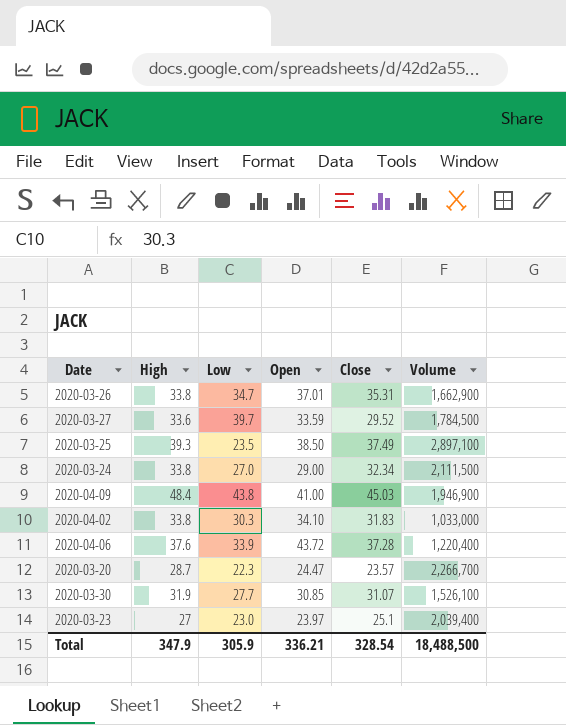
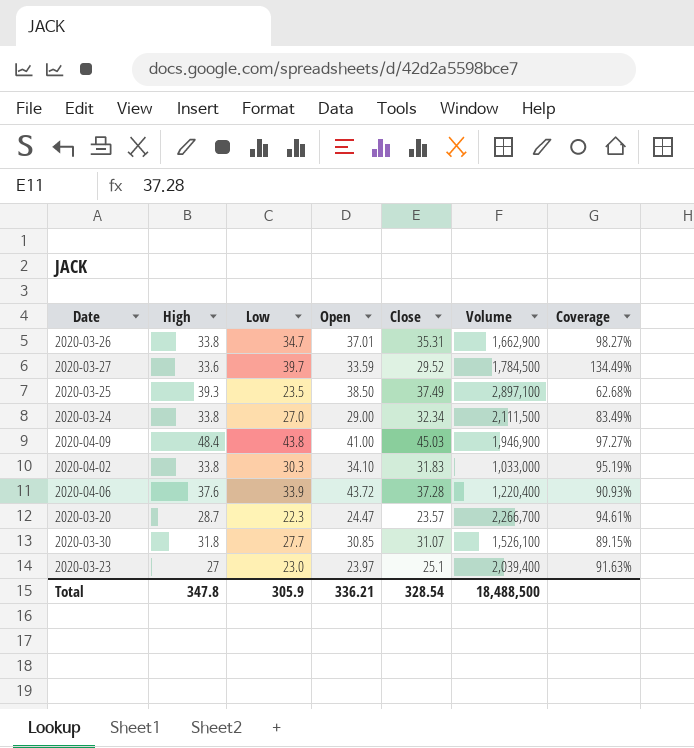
column Coverage | formula: none -> [Low] / [Close]
2020-03-30 | High: 31.9 -> 31.8
Total | High: 347.9 -> 347.8

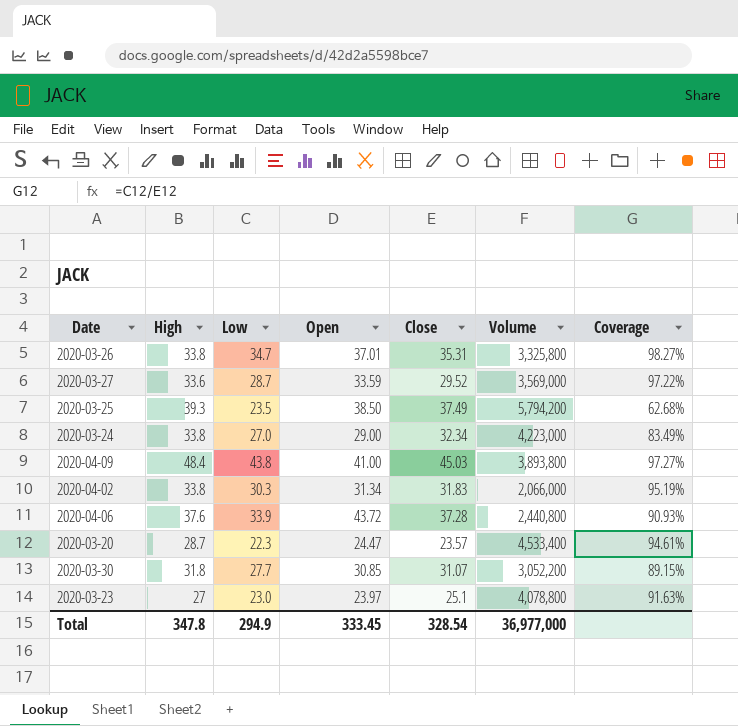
2020-03-26 | Volume: 1,662,900 -> 3,325,800
2020-03-27 | Low: 39.7 -> 28.7
2020-03-27 | Volume: 1,784,500 -> 3,569,000
2020-03-27 | Coverage: 134.49% -> 97.22%
2020-03-25 | Volume: 2,897,100 -> 5,794,200
2020-03-24 | Volume: 2,111,500 -> 4,223,000
2020-04-09 | Volume: 1,946,900 -> 3,893,800
2020-04-02 | Open: 34.10 -> 31.34
2020-04-02 | Volume: 1,033,000 -> 2,066,000
2020-04-06 | Volume: 1,220,400 -> 2,440,800
2020-03-20 | Volume: 2,266,700 -> 4,533,400
2020-03-30 | Volume: 1,526,100 -> 3,052,200
2020-03-23 | Volume: 2,039,400 -> 4,078,800
Total | Low: 305.9 -> 294.9
Total | Open: 336.21 -> 333.45
Total | Volume: 18,488,500 -> 36,977,000

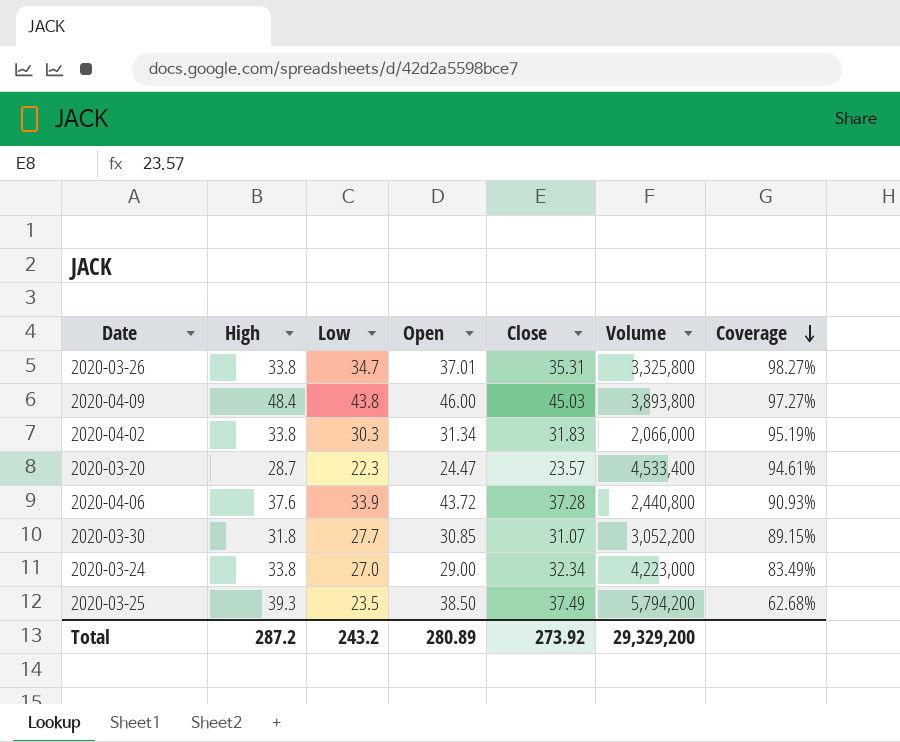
row order: none -> Coverage descending
row 2020-03-27: 33.6 | 28.7 | 33.59 | 29.52 | 3,569,000 | 97.22% -> none
row 2020-03-23: 27 | 23.0 | 23.97 | 25.1 | 4,078,800 | 91.63% -> none
2020-04-09 | Open: 41.00 -> 46.00
Total | High: 347.8 -> 287.2
Total | Low: 294.9 -> 243.2
Total | Open: 333.45 -> 280.89
Total | Close: 328.54 -> 273.92
Total | Volume: 36,977,000 -> 29,329,200

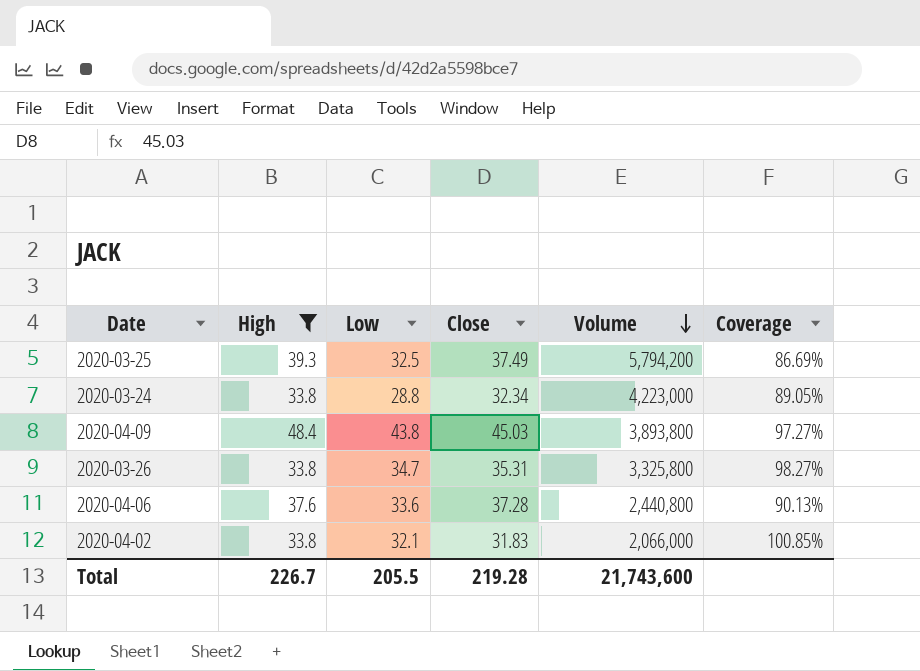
filter: none -> High >= 33.8
row order: Coverage descending -> Volume descending
column Open | position: 4 -> none
2020-03-25 | Low: 23.5 -> 32.5
2020-03-25 | Coverage: 62.68% -> 86.69%
2020-03-24 | Low: 27.0 -> 28.8
2020-03-24 | Coverage: 83.49% -> 89.05%
2020-04-06 | Low: 33.9 -> 33.6
2020-04-06 | Coverage: 90.93% -> 90.13%
2020-04-02 | Low: 30.3 -> 32.1
2020-04-02 | Coverage: 95.19% -> 100.85%
Total | High: 287.2 -> 226.7
Total | Low: 243.2 -> 205.5
Total | Close: 273.92 -> 219.28
Total | Volume: 29,329,200 -> 21,743,600

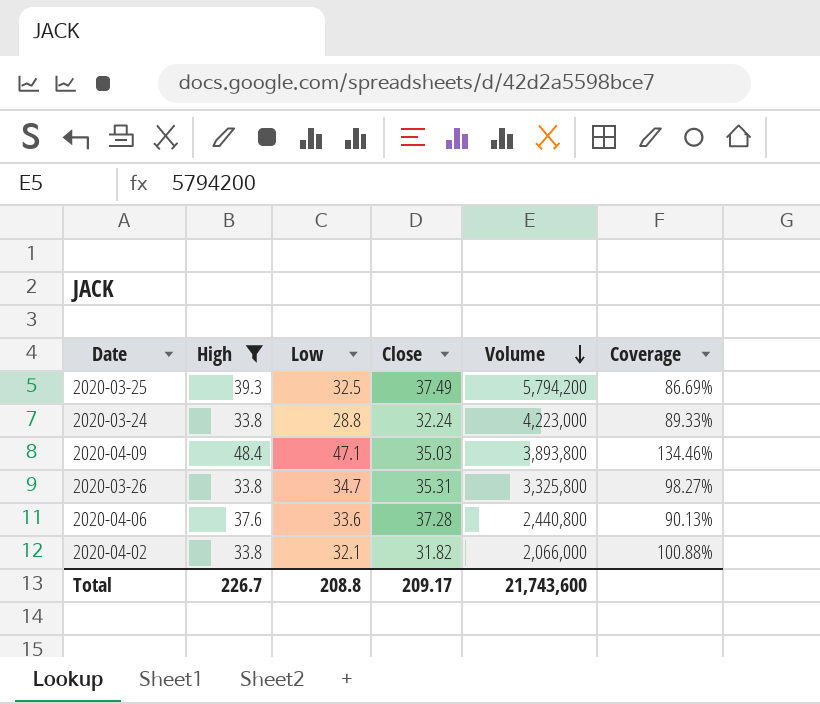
2020-03-24 | Close: 32.34 -> 32.24
2020-03-24 | Coverage: 89.05% -> 89.33%
2020-04-09 | Low: 43.8 -> 47.1
2020-04-09 | Close: 45.03 -> 35.03
2020-04-09 | Coverage: 97.27% -> 134.46%
2020-04-02 | Close: 31.83 -> 31.82
2020-04-02 | Coverage: 100.85% -> 100.88%
Total | Low: 205.5 -> 208.8
Total | Close: 219.28 -> 209.17

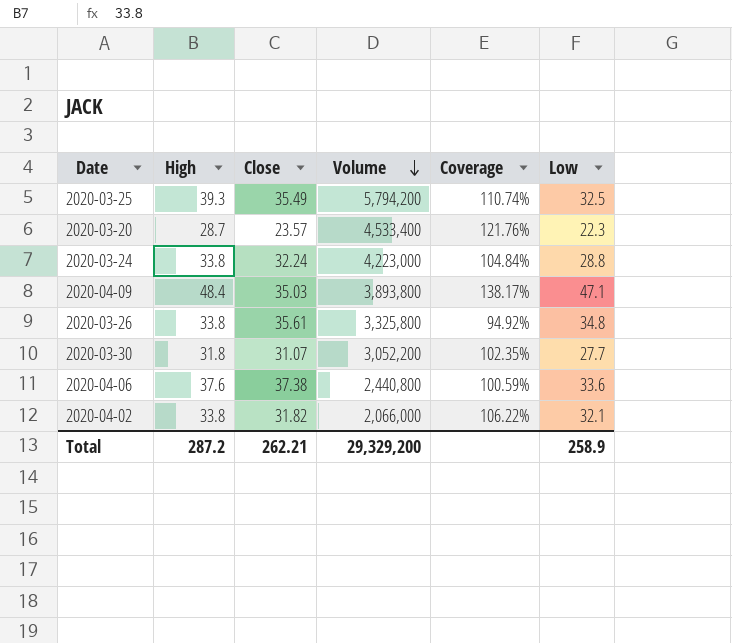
filter: High >= 33.8 -> none
column Coverage | formula: [Low] / [Close] -> [High] / [Close]
column Low | position: 3 -> 6
2020-03-25 | Close: 37.49 -> 35.49
2020-03-26 | Close: 35.31 -> 35.61
2020-03-26 | Low: 34.7 -> 34.8
2020-04-06 | Close: 37.28 -> 37.38
Total | High: 226.7 -> 287.2
Total | Close: 209.17 -> 262.21
Total | Volume: 21,743,600 -> 29,329,200
Total | Low: 208.8 -> 258.9

